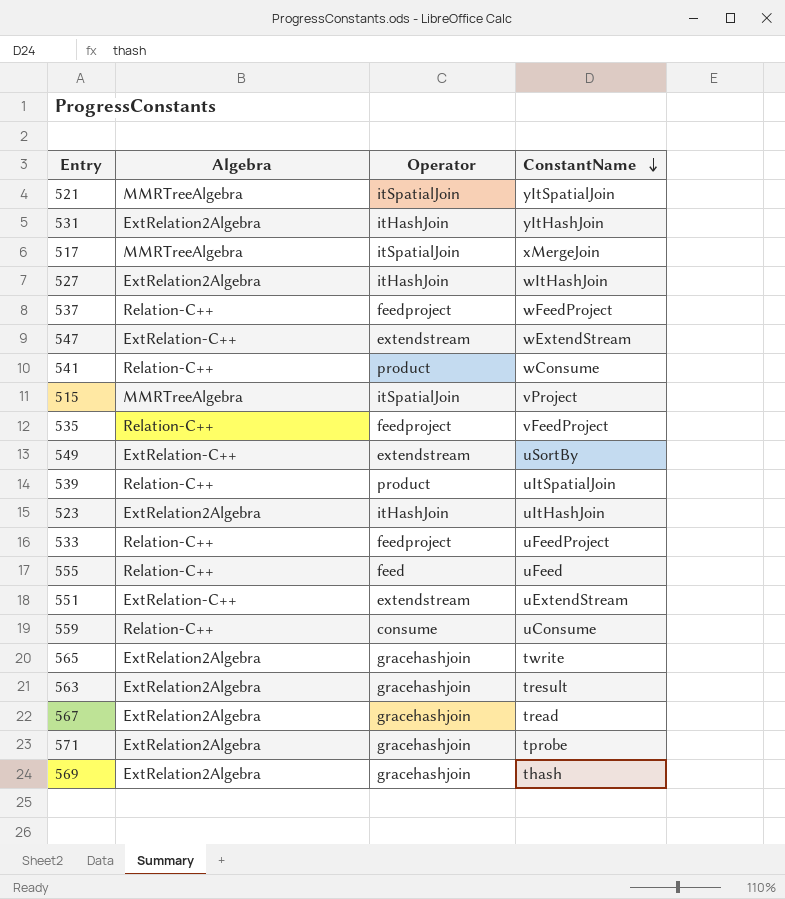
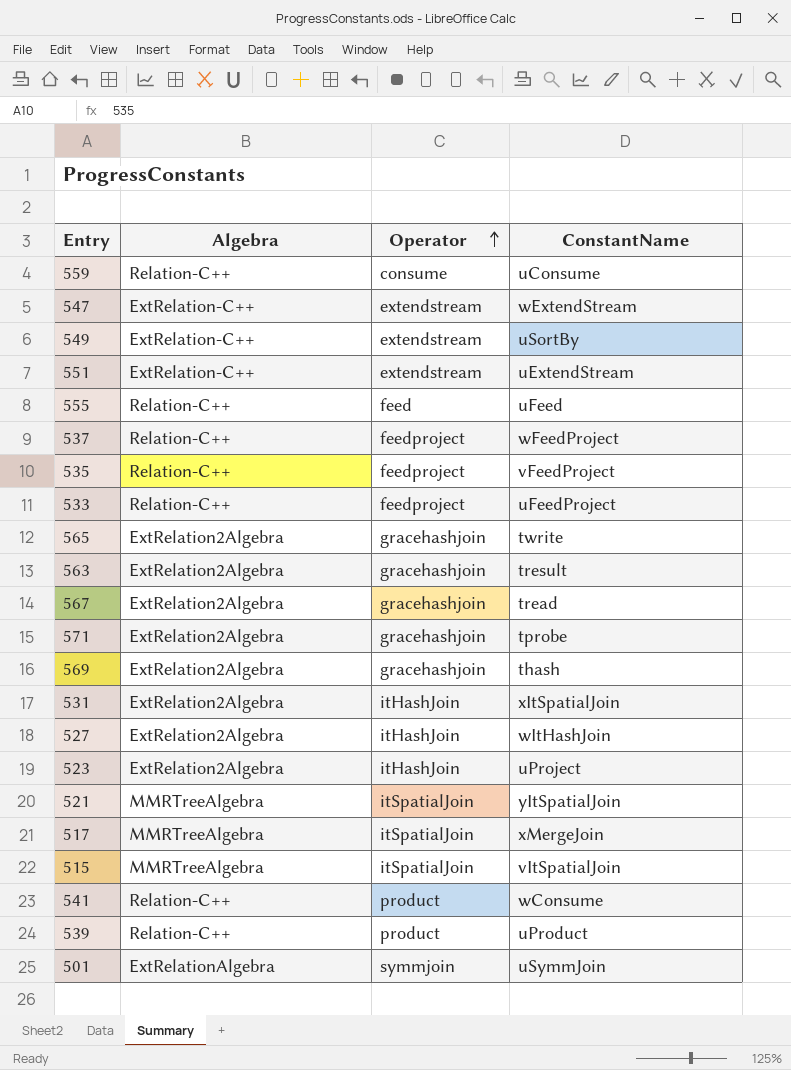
row order: ConstantName descending -> Operator ascending
531 | ConstantName: yItHashJoin -> xItSpatialJoin
523 | ConstantName: uItHashJoin -> uProject
515 | ConstantName: vProject -> vItSpatialJoin
539 | ConstantName: uItSpatialJoin -> uProduct
row 501: none -> ExtRelationAlgebra | symmjoin | uSymmJoin

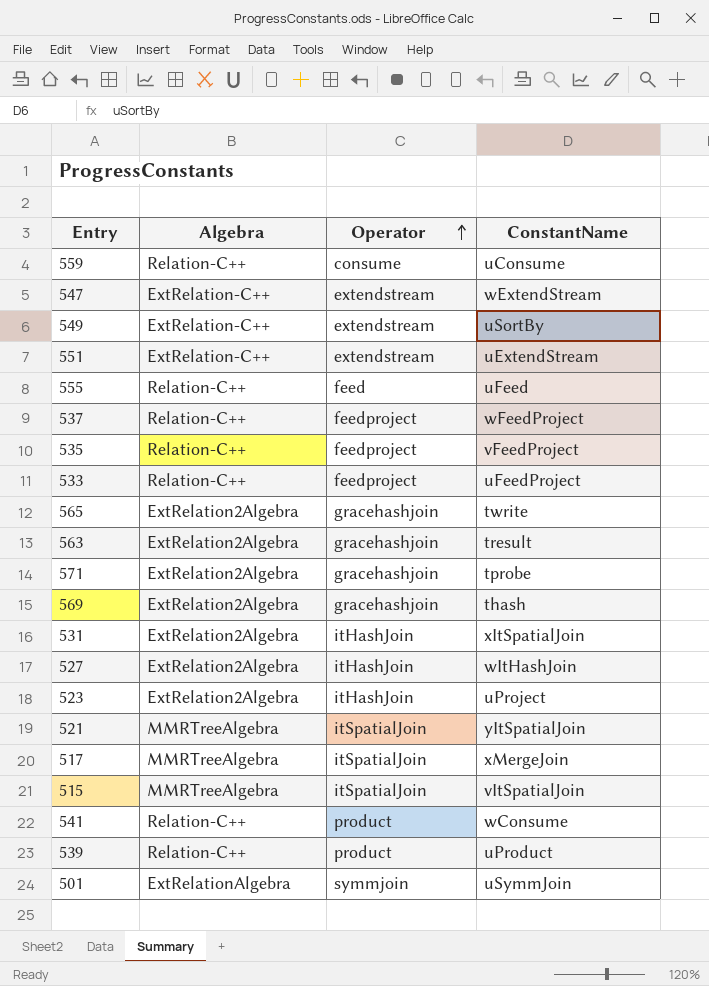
row 567: ExtRelation2Algebra | gracehashjoin | tread -> none

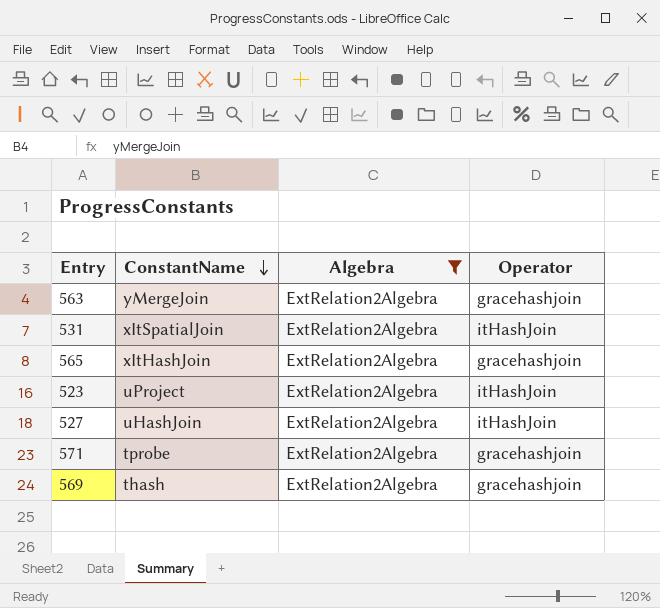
filter: none -> Algebra = ExtRelation2Algebra
row order: Operator ascending -> ConstantName descending
column ConstantName | position: 4 -> 2
563 | ConstantName: tresult -> yMergeJoin
565 | ConstantName: twrite -> xItHashJoin
527 | ConstantName: wItHashJoin -> uHashJoin

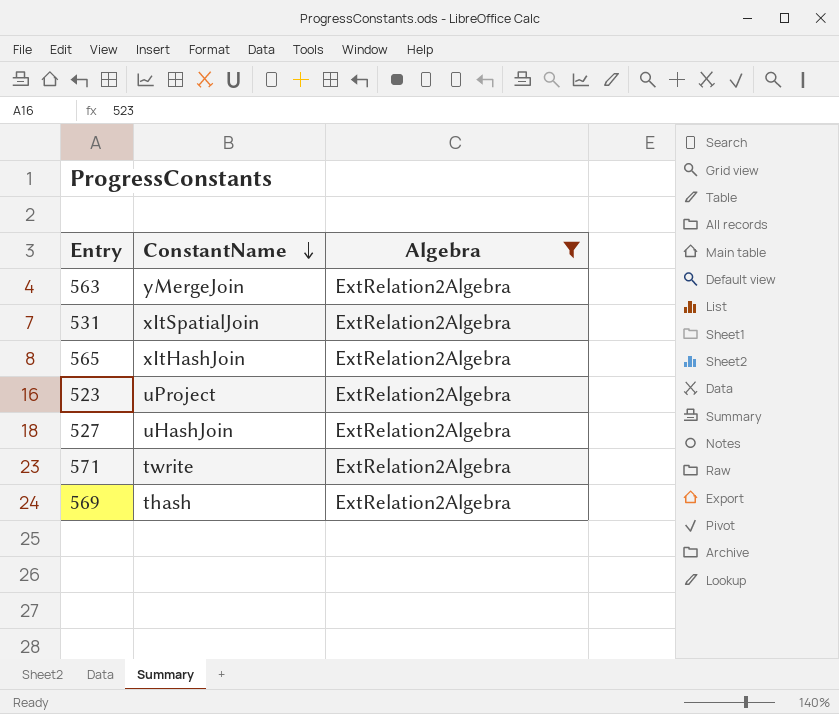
column Operator | position: 4 -> none
571 | ConstantName: tprobe -> twrite

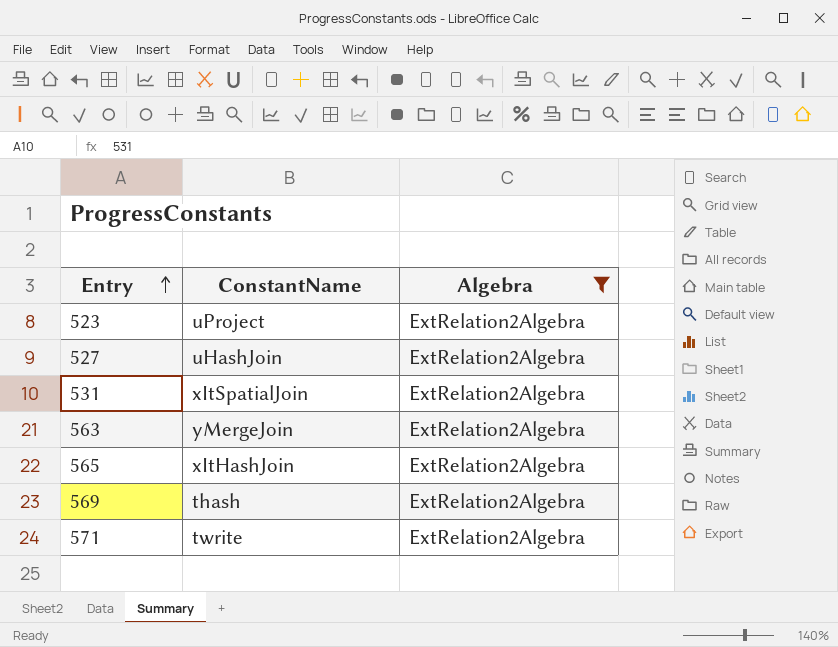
row order: ConstantName descending -> Entry ascending

